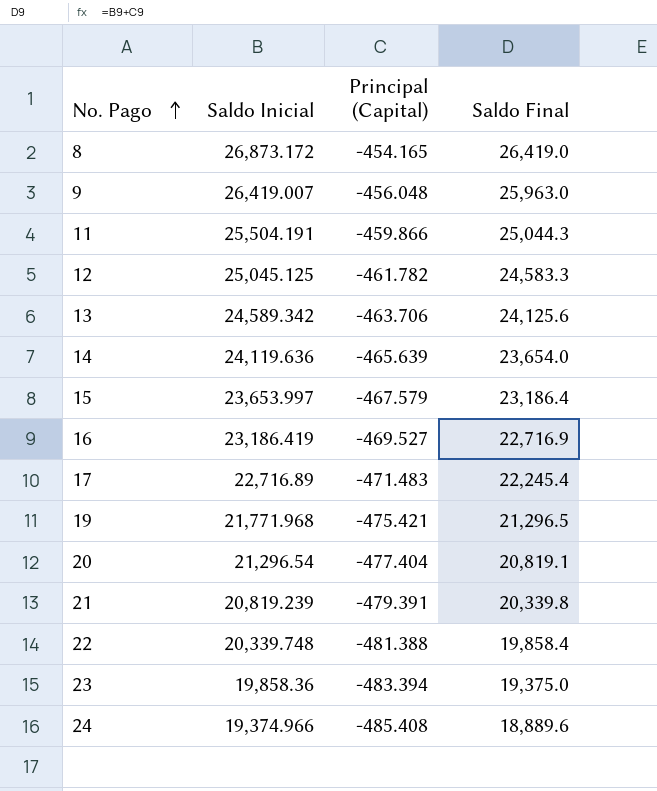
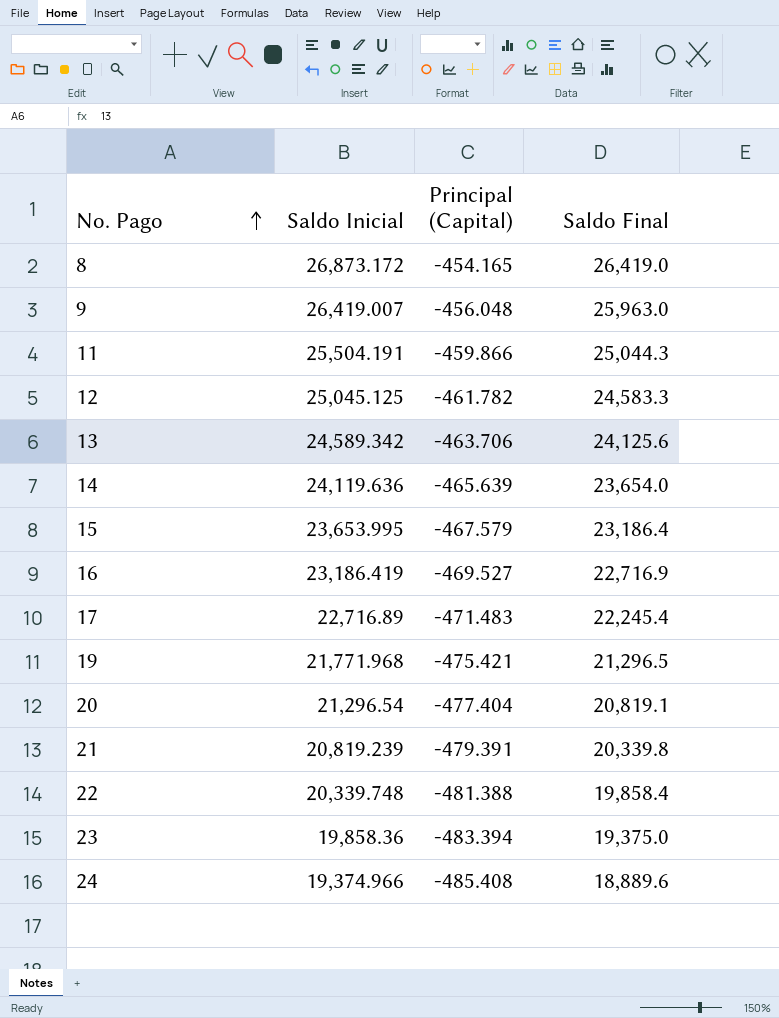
15 | Saldo Inicial: 23,653.997 -> 23,653.995

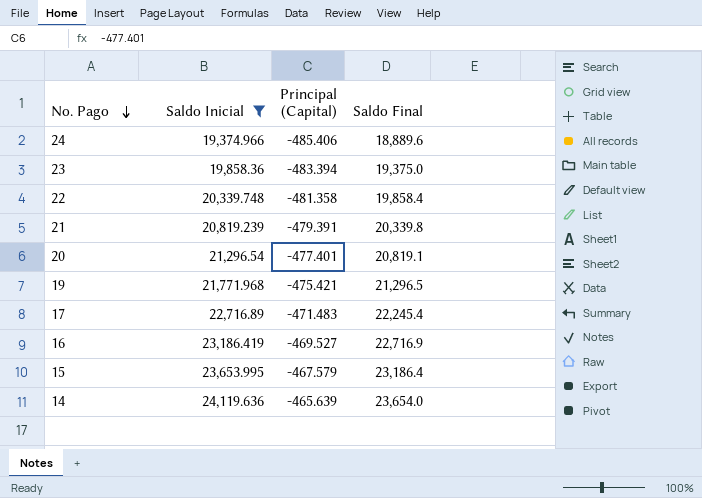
filter: none -> Saldo Inicial <= 24,119.636
row order: No. Pago ascending -> No. Pago descending
24 | Principal (Capital): -485.408 -> -485.406
22 | Principal (Capital): -481.388 -> -481.358
20 | Principal (Capital): -477.404 -> -477.401

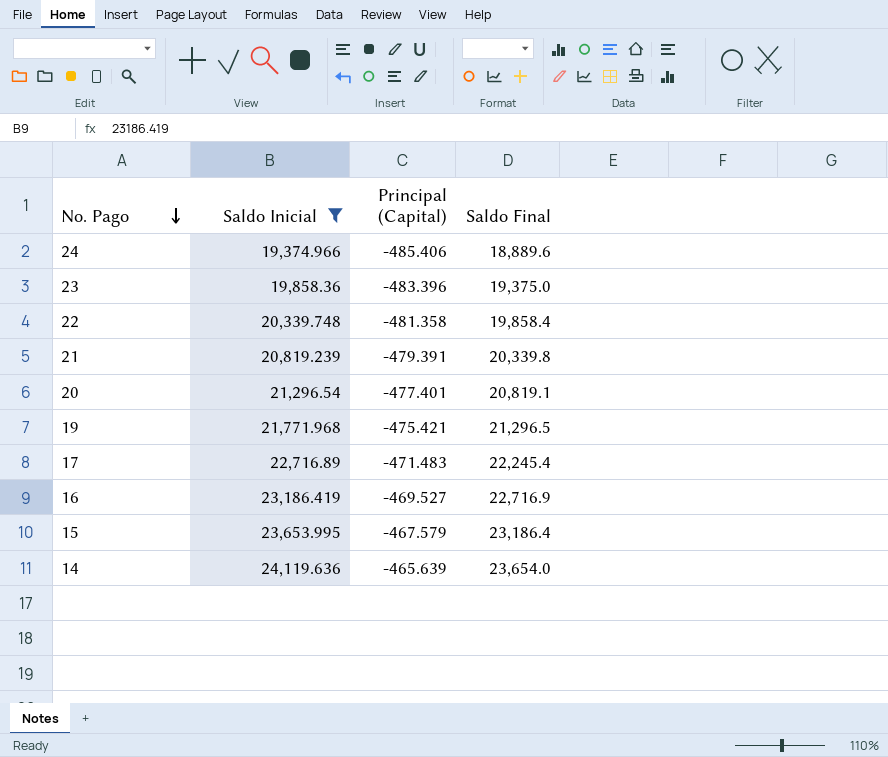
23 | Principal (Capital): -483.394 -> -483.396

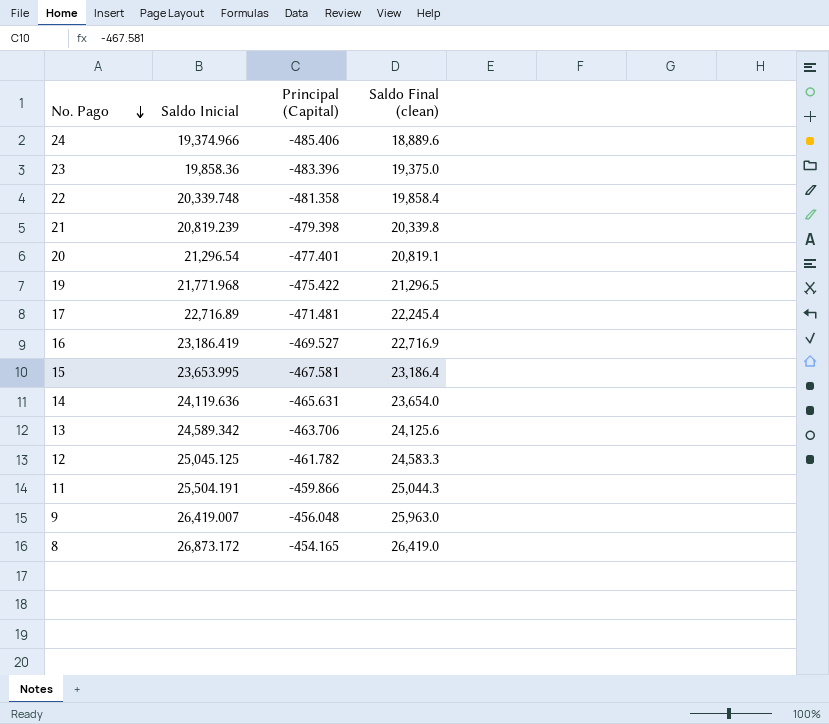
filter: Saldo Inicial <= 24,119.636 -> none
column name: Saldo Final -> Saldo Final (clean)
21 | Principal (Capital): -479.391 -> -479.398
19 | Principal (Capital): -475.421 -> -475.422
17 | Principal (Capital): -471.483 -> -471.481
15 | Principal (Capital): -467.579 -> -467.581
14 | Principal (Capital): -465.639 -> -465.631

